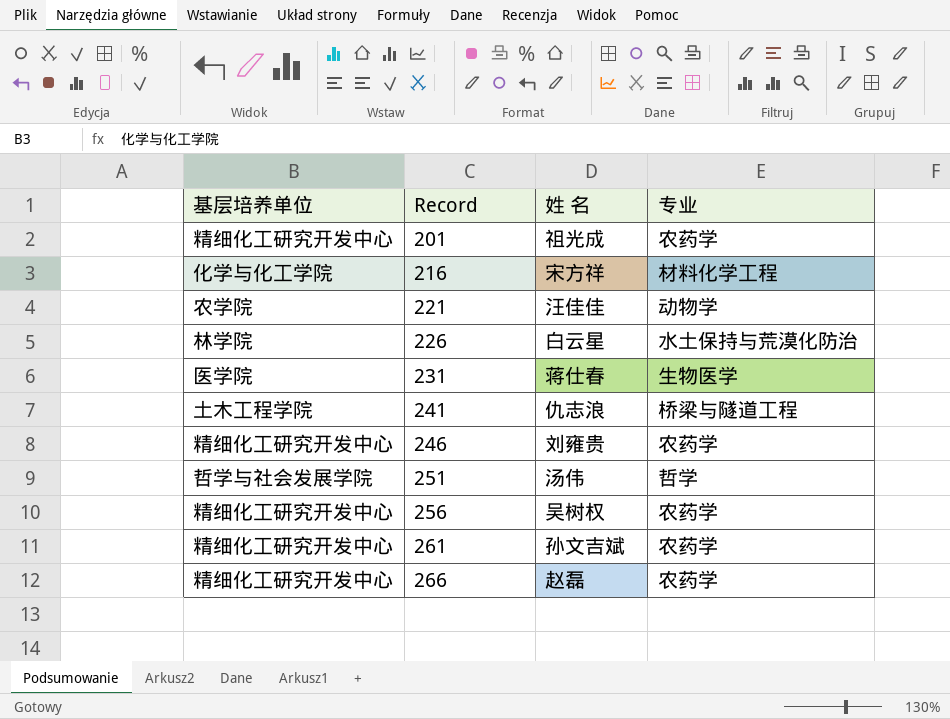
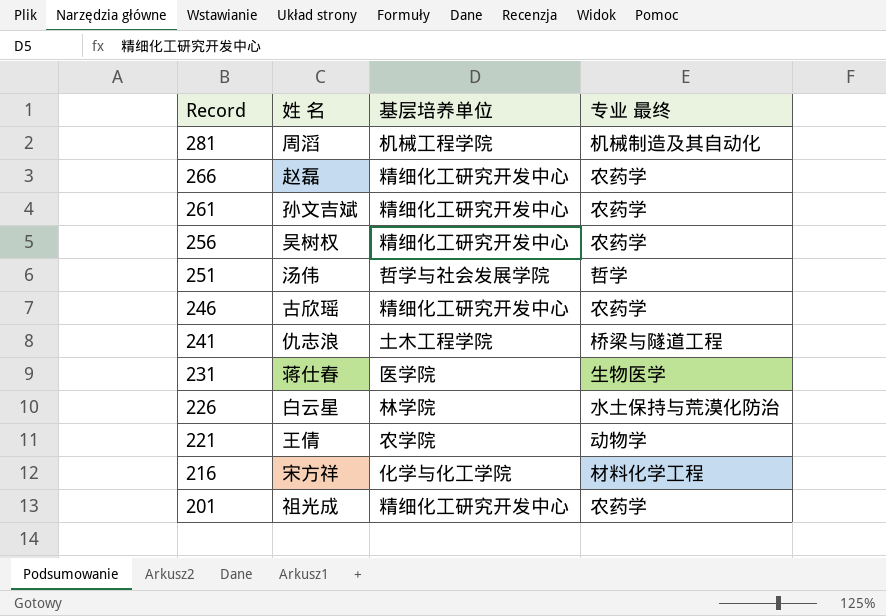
row order: Record ascending -> Record descending
column 基层培养单位 | position: 1 -> 3
column name: 专业 -> 专业 最终
row 281: none -> 周滔 | 机械工程学院 | 机械制造及其自动化
246 | 姓 名: 刘雍贵 -> 古欣瑶
221 | 姓 名: 汪佳佳 -> 王倩

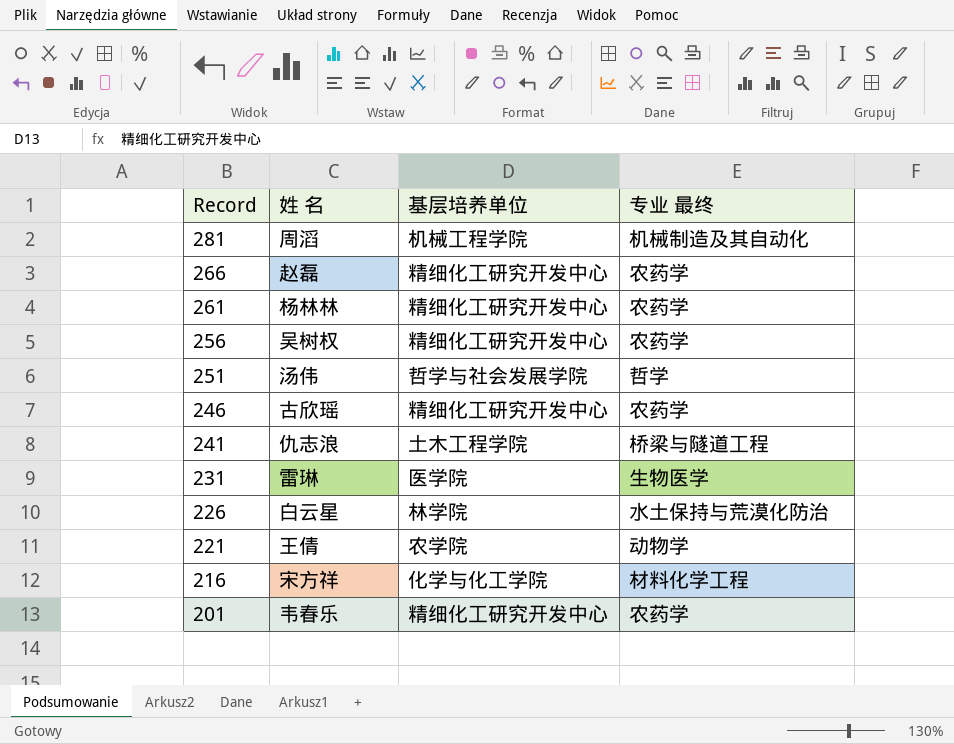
261 | 姓 名: 孙文吉斌 -> 杨林林
231 | 姓 名: 蒋仕春 -> 雷琳
201 | 姓 名: 祖光成 -> 韦春乐

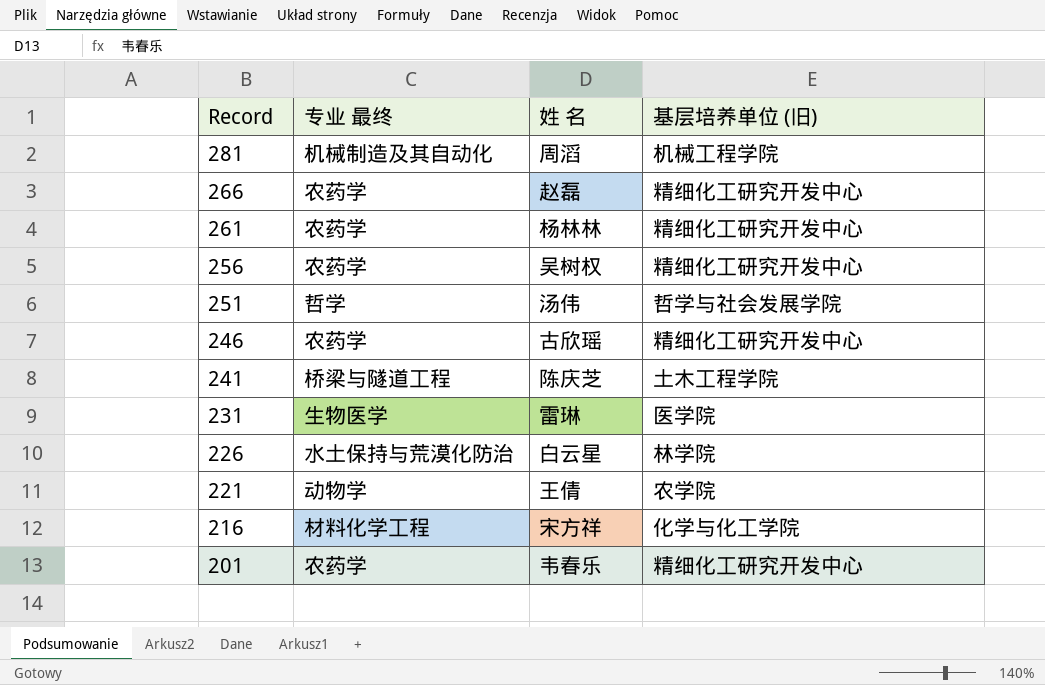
column 专业 最终 | position: 4 -> 2
column name: 基层培养单位 -> 基层培养单位 (旧)
241 | 姓 名: 仇志浪 -> 陈庆芝

